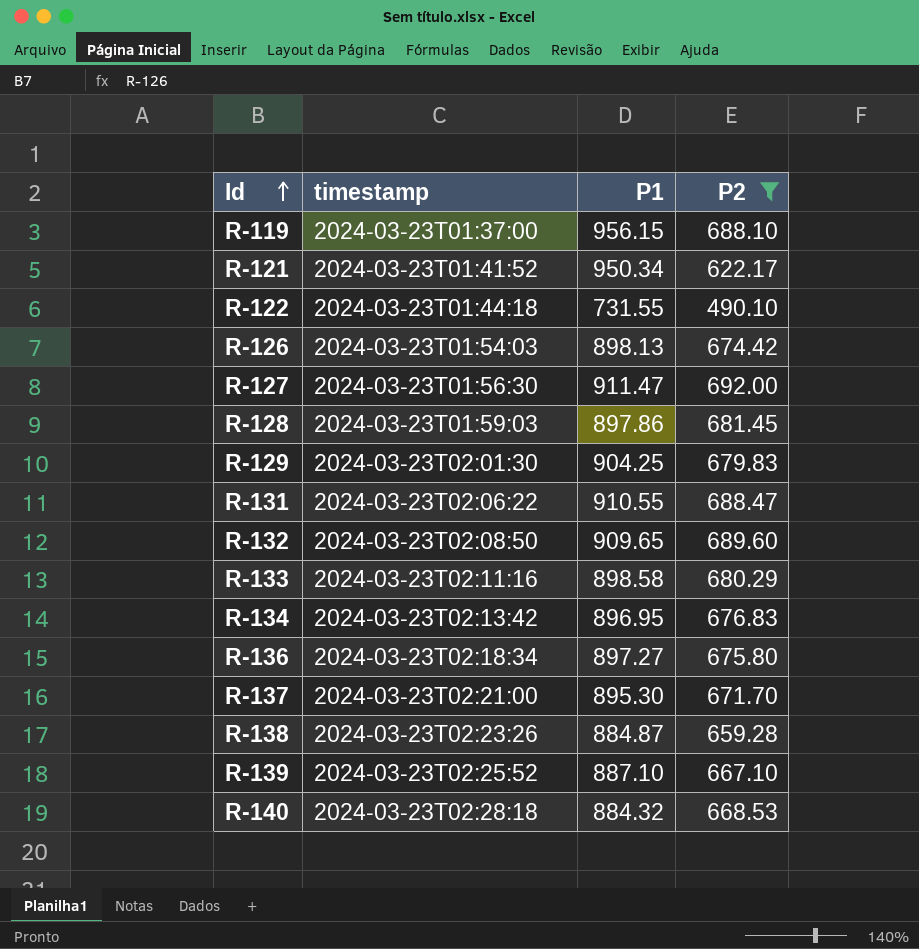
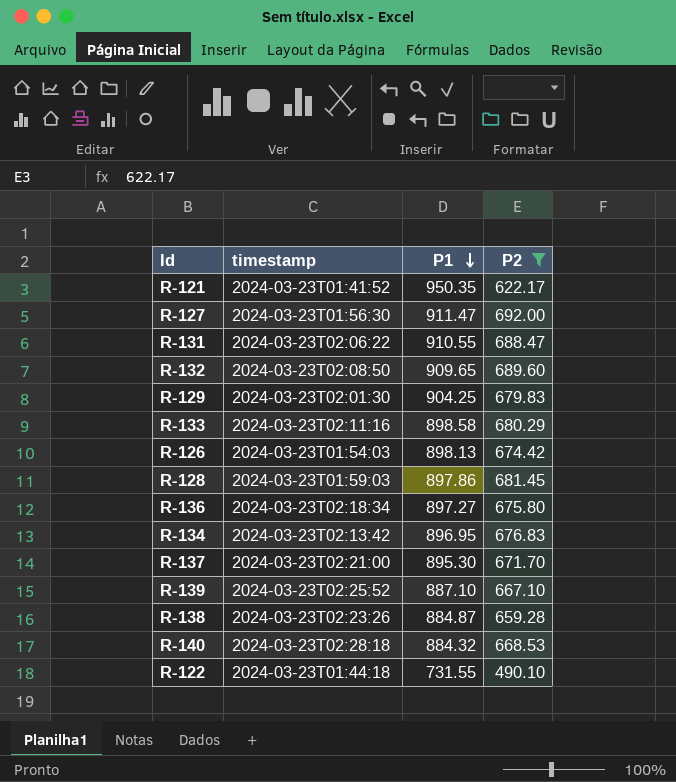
row order: Id ascending -> P1 descending
row R-119: 2024-03-23T01:37:00 | 956.15 | 688.10 -> none
R-121 | P1: 950.34 -> 950.35

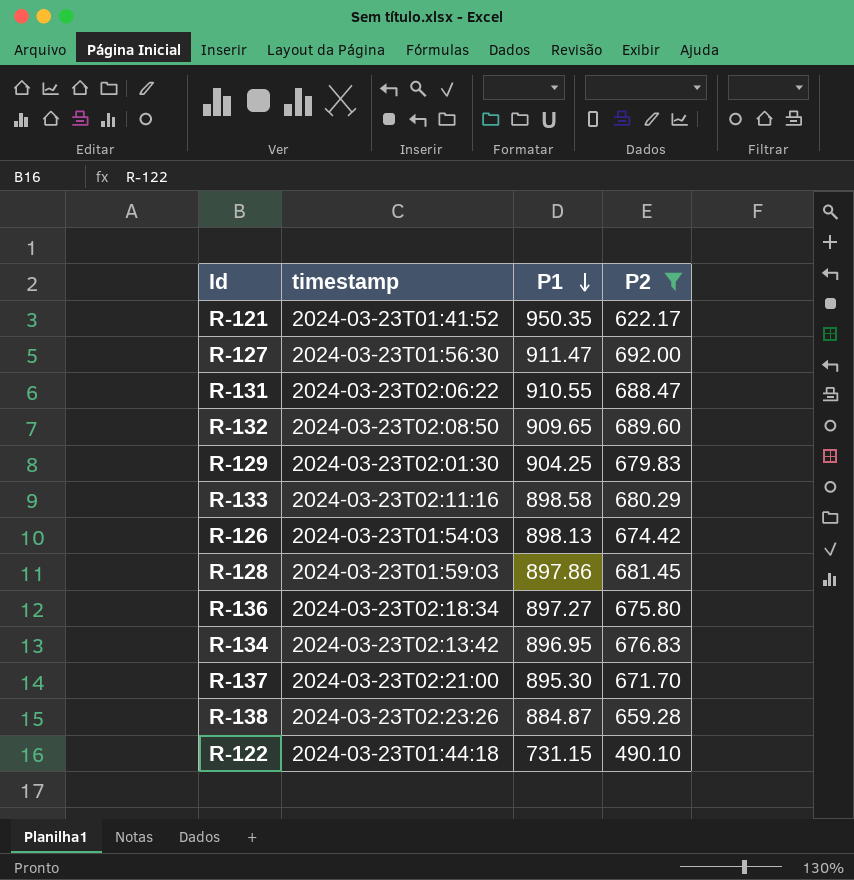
row R-139: 2024-03-23T02:25:52 | 887.10 | 667.10 -> none
row R-140: 2024-03-23T02:28:18 | 884.32 | 668.53 -> none
R-122 | P1: 731.55 -> 731.15

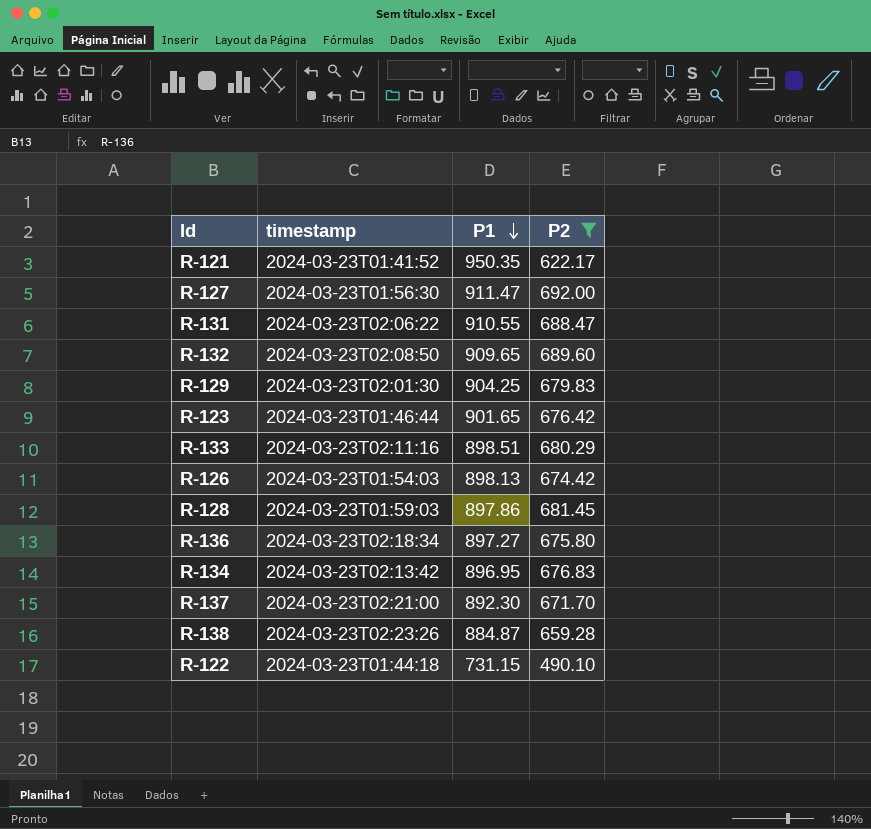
row R-123: none -> 2024-03-23T01:46:44 | 901.65 | 676.42
R-133 | P1: 898.58 -> 898.51
R-137 | P1: 895.30 -> 892.30

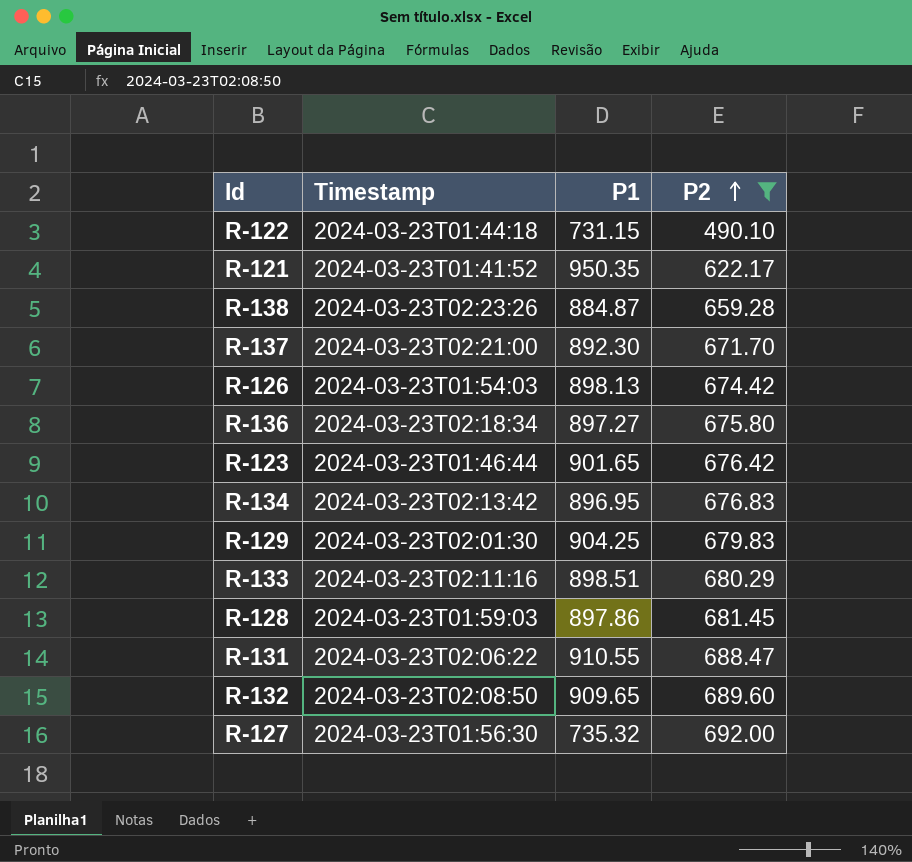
row order: P1 descending -> P2 ascending
column name: timestamp -> Timestamp
R-127 | P1: 911.47 -> 735.32

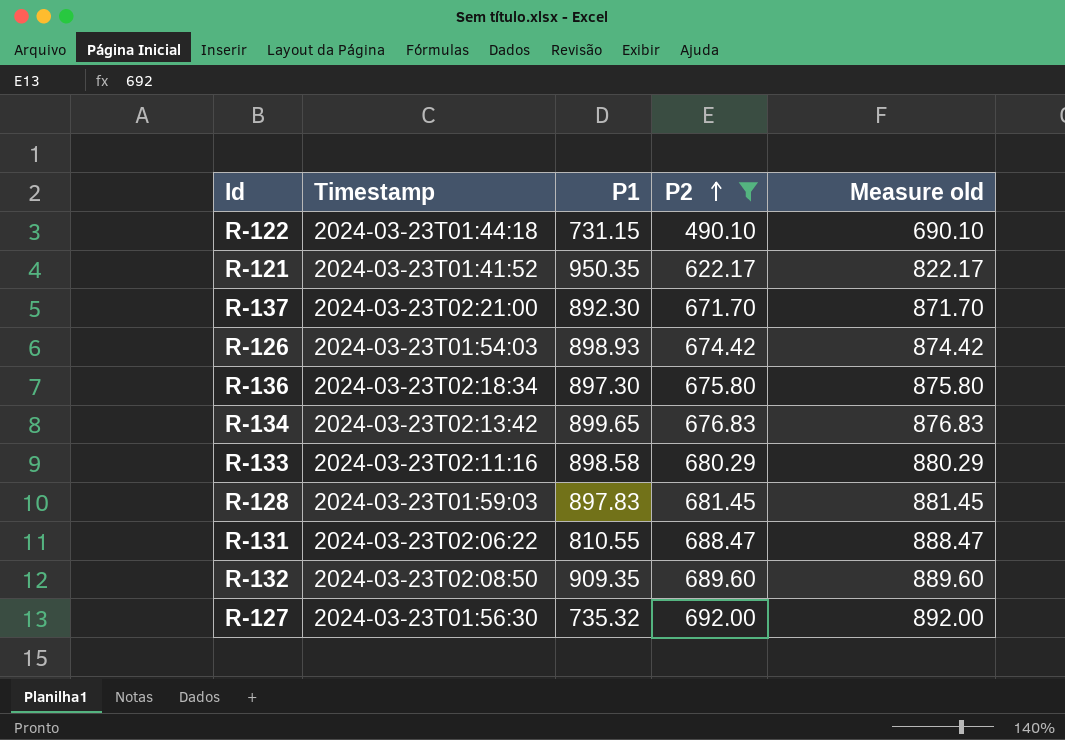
column Measure old | formula: none -> [P2] + 200
row R-138: 2024-03-23T02:23:26 | 884.87 | 659.28 -> none
row R-123: 2024-03-23T01:46:44 | 901.65 | 676.42 -> none
row R-129: 2024-03-23T02:01:30 | 904.25 | 679.83 -> none
R-126 | P1: 898.13 -> 898.93
R-136 | P1: 897.27 -> 897.30
R-134 | P1: 896.95 -> 899.65
R-133 | P1: 898.51 -> 898.58
R-128 | P1: 897.86 -> 897.83
R-131 | P1: 910.55 -> 810.55
R-132 | P1: 909.65 -> 909.35

